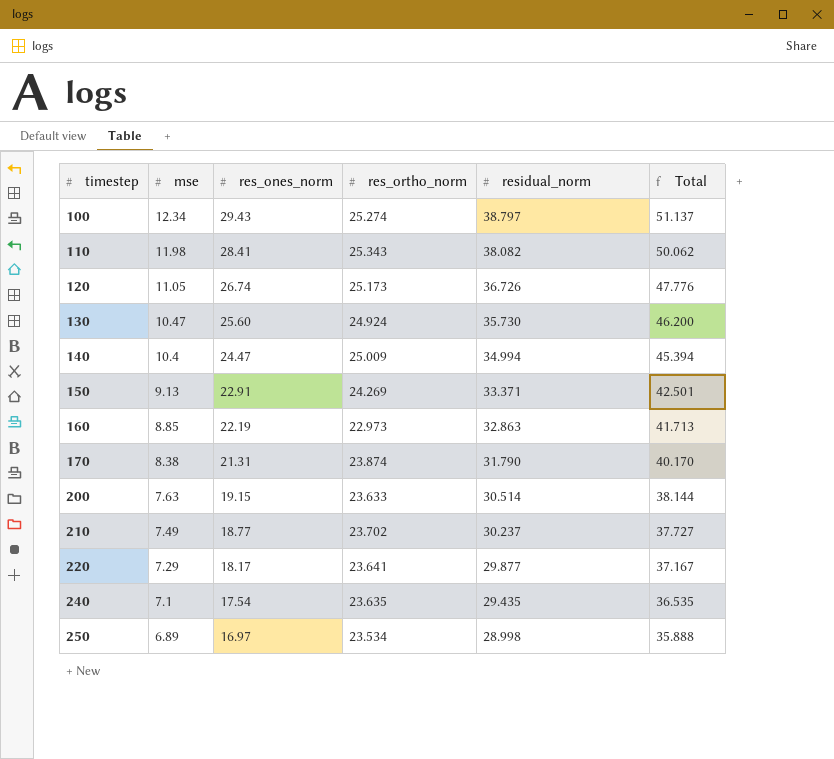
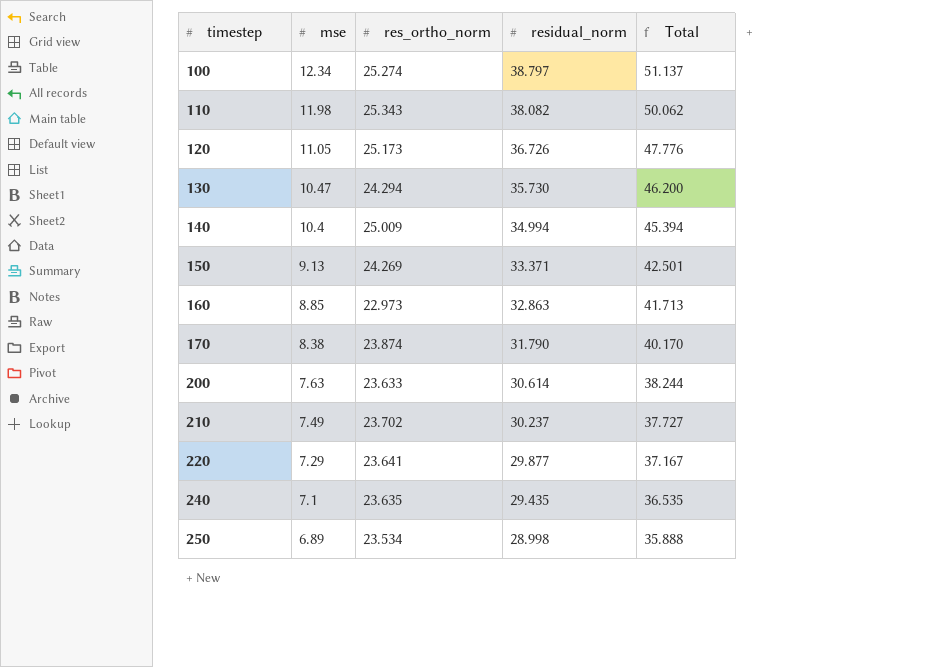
column res_ones_norm | position: 3 -> none
130 | res_ortho_norm: 24.924 -> 24.294
200 | residual_norm: 30.514 -> 30.614
200 | Total: 38.144 -> 38.244

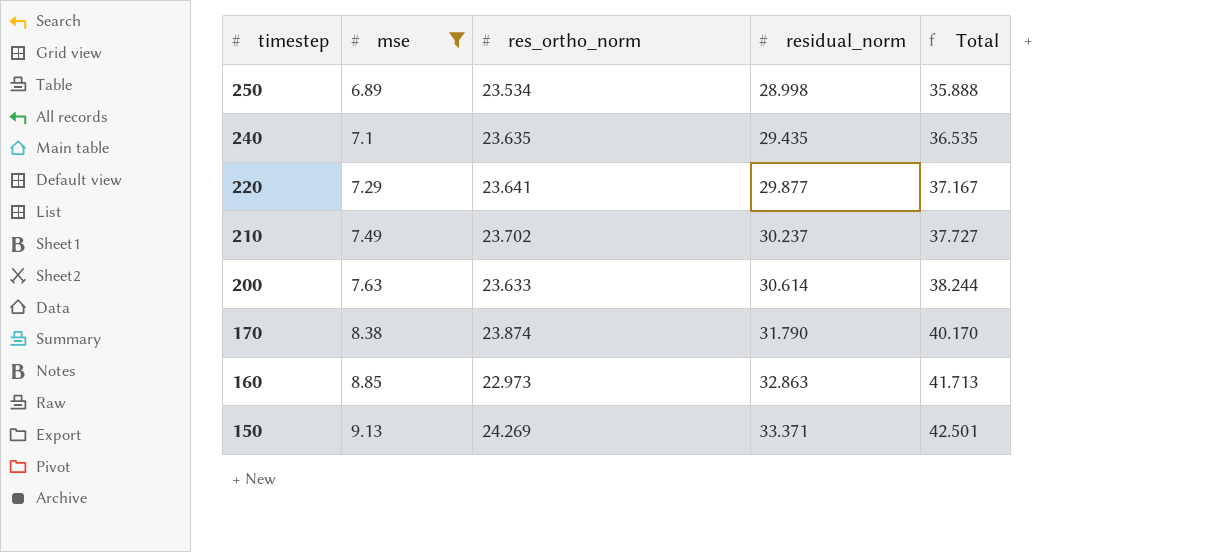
filter: none -> mse <= 9.13
row order: timestep ascending -> timestep descending

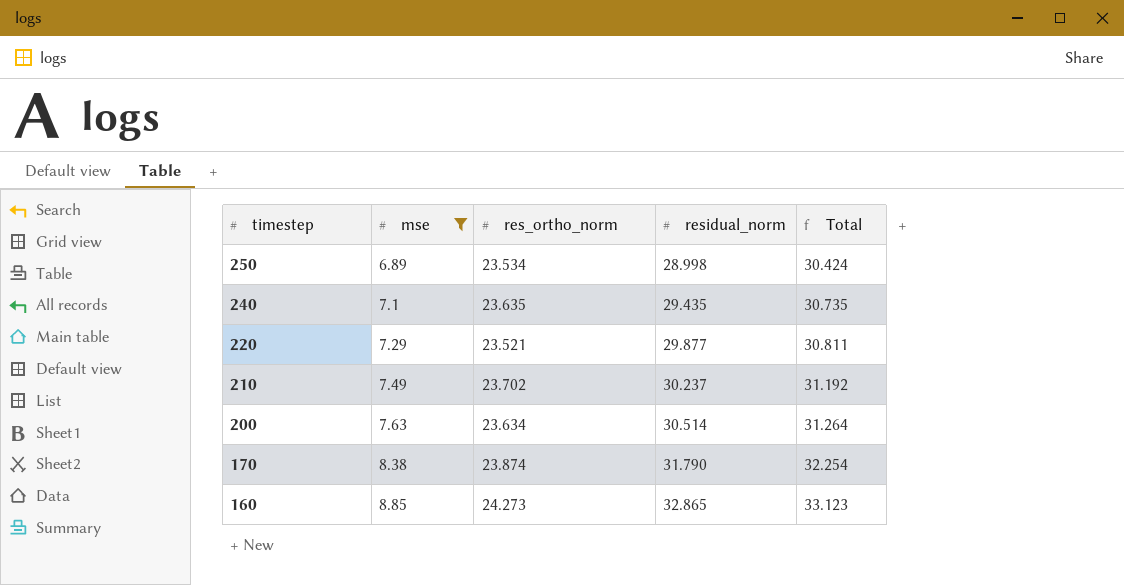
column Total | formula: [mse] + [residual_norm] -> [mse] + [res_ortho_norm]
row 150: 9.13 | 24.269 | 33.371 | 42.501 -> none
220 | res_ortho_norm: 23.641 -> 23.521
200 | res_ortho_norm: 23.633 -> 23.634
200 | residual_norm: 30.614 -> 30.514
160 | res_ortho_norm: 22.973 -> 24.273
160 | residual_norm: 32.863 -> 32.865

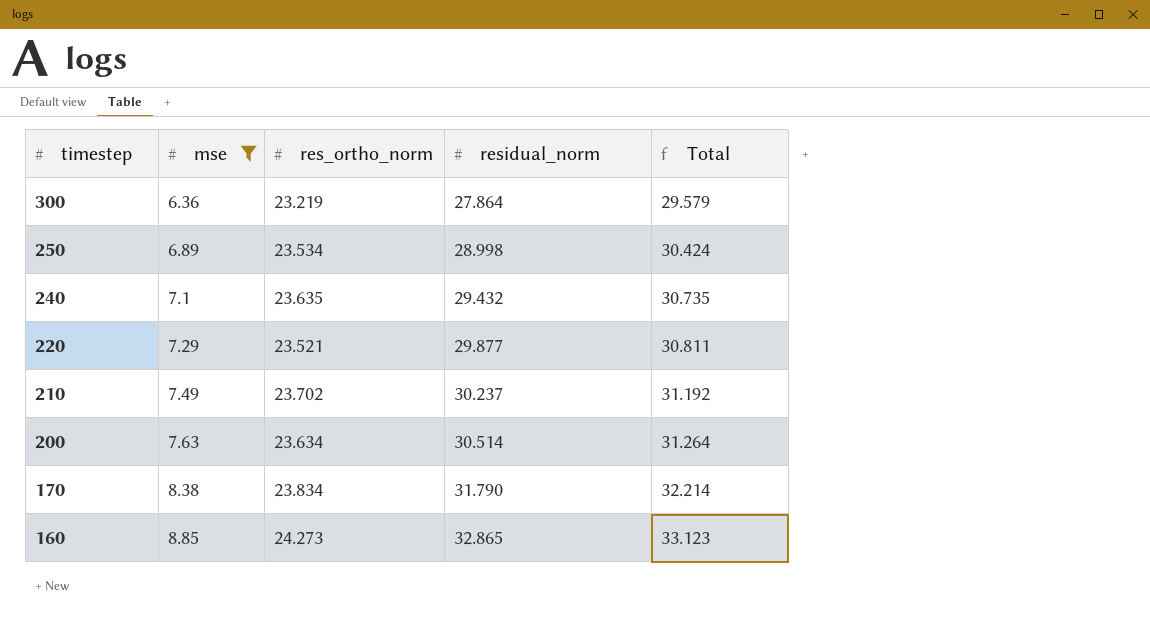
row 300: none -> 6.36 | 23.219 | 27.864 | 29.579
240 | residual_norm: 29.435 -> 29.432
170 | res_ortho_norm: 23.874 -> 23.834
170 | Total: 32.254 -> 32.214

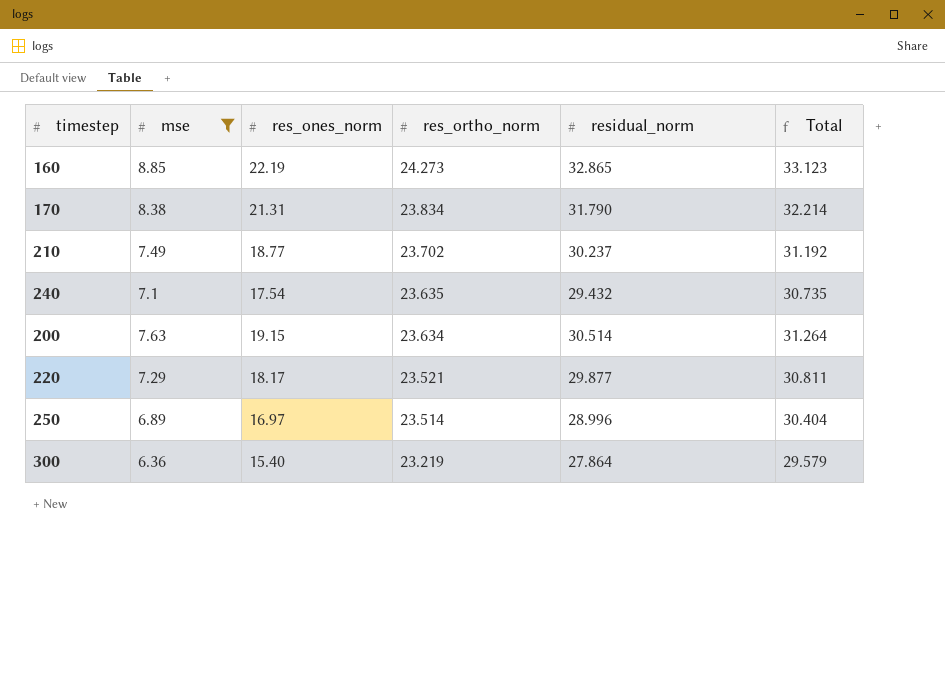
row order: timestep descending -> res_ortho_norm descending
column res_ones_norm | position: none -> 3
250 | res_ortho_norm: 23.534 -> 23.514
250 | residual_norm: 28.998 -> 28.996
250 | Total: 30.424 -> 30.404

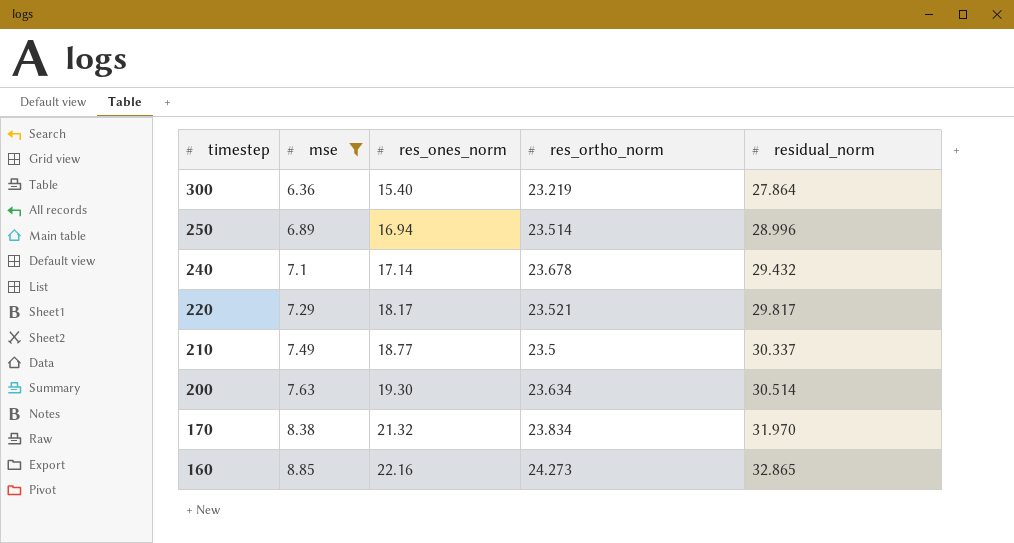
row order: res_ortho_norm descending -> timestep descending
column Total | formula: [mse] + [res_ortho_norm] -> none
250 | res_ones_norm: 16.97 -> 16.94
240 | res_ones_norm: 17.54 -> 17.14
240 | res_ortho_norm: 23.635 -> 23.678
220 | residual_norm: 29.877 -> 29.817
210 | res_ortho_norm: 23.702 -> 23.5
210 | residual_norm: 30.237 -> 30.337
200 | res_ones_norm: 19.15 -> 19.30
170 | res_ones_norm: 21.31 -> 21.32
170 | residual_norm: 31.790 -> 31.970
160 | res_ones_norm: 22.19 -> 22.16

